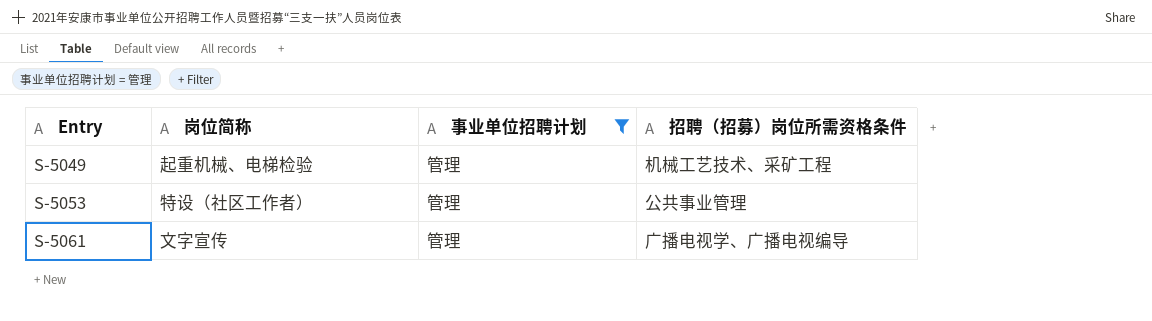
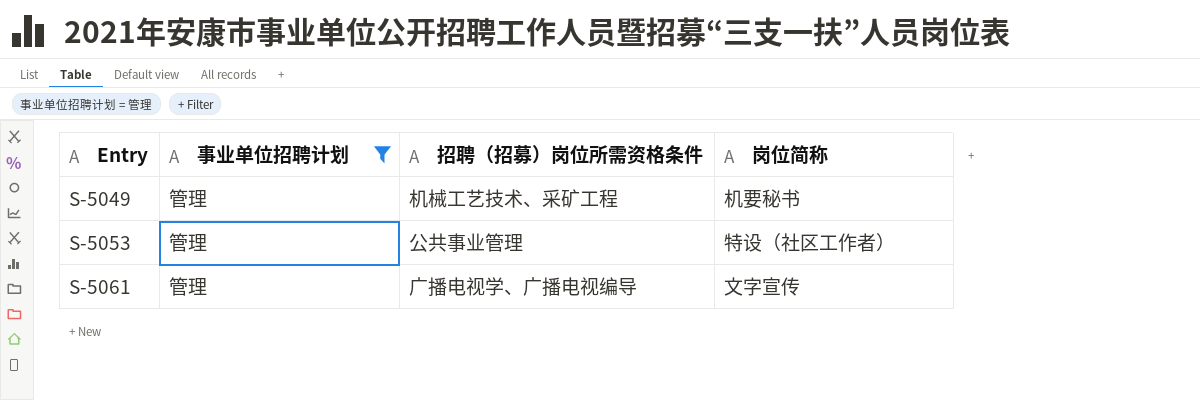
column 岗位简称 | position: 2 -> 4
S-5049 | 岗位简称: 起重机械、电梯检验 -> 机要秘书

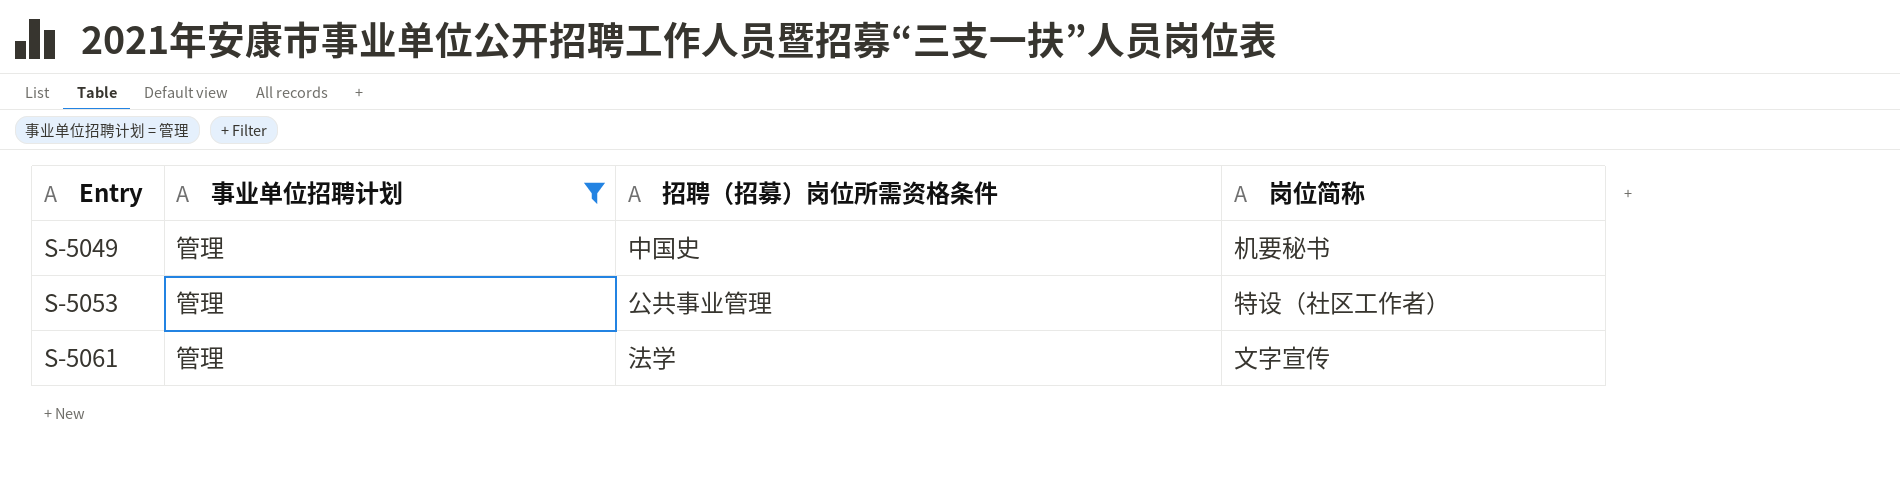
S-5049 | 招聘（招募）岗位所需资格条件: 机械工艺技术、采矿工程 -> 中国史
S-5061 | 招聘（招募）岗位所需资格条件: 广播电视学、广播电视编导 -> 法学

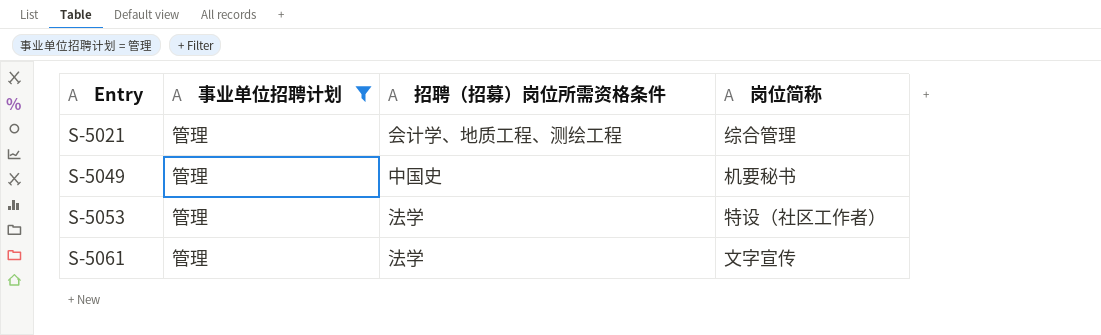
row S-5021: none -> 管理 | 会计学、地质工程、测绘工程 | 综合管理
S-5053 | 招聘（招募）岗位所需资格条件: 公共事业管理 -> 法学

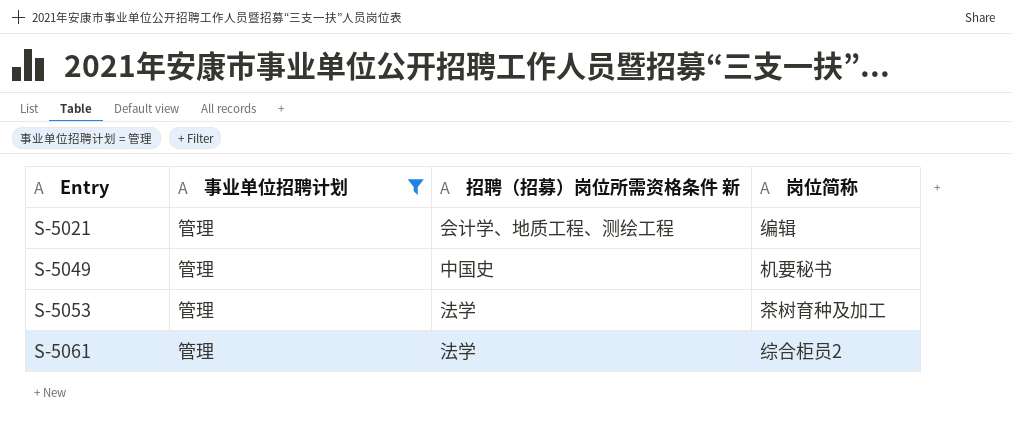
column name: 招聘（招募）岗位所需资格条件 -> 招聘（招募）岗位所需资格条件 新
S-5021 | 岗位简称: 综合管理 -> 编辑
S-5053 | 岗位简称: 特设（社区工作者） -> 茶树育种及加工
S-5061 | 岗位简称: 文字宣传 -> 综合柜员2

